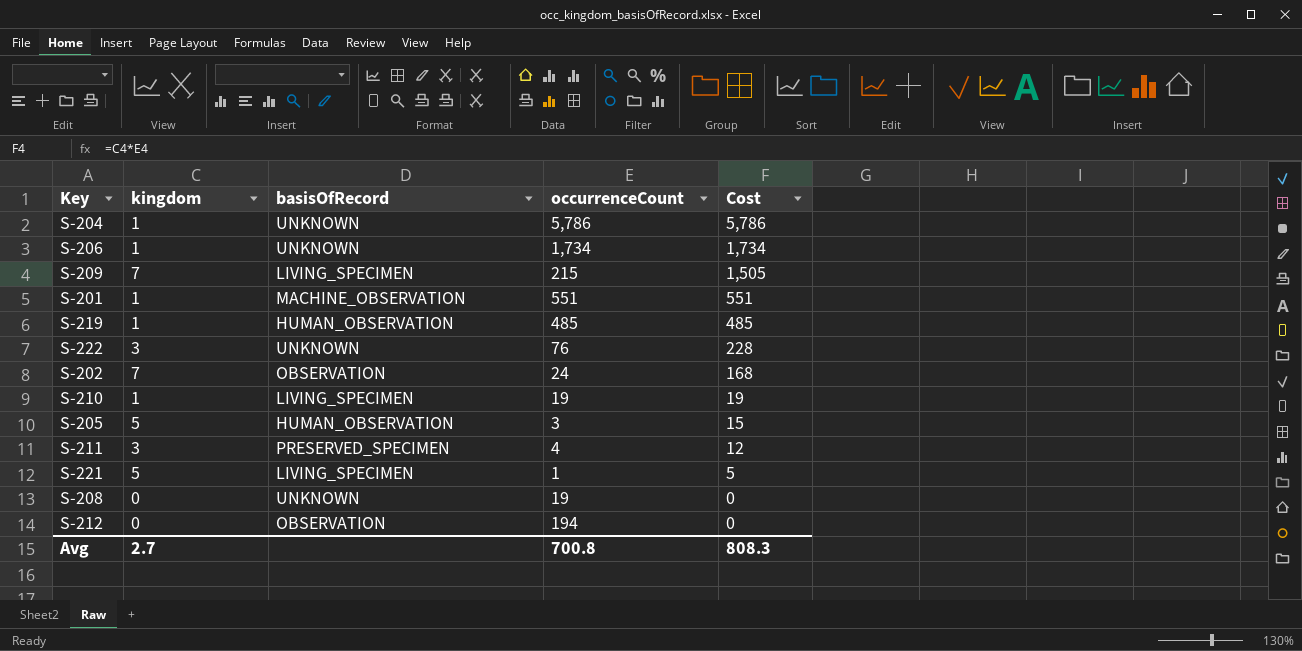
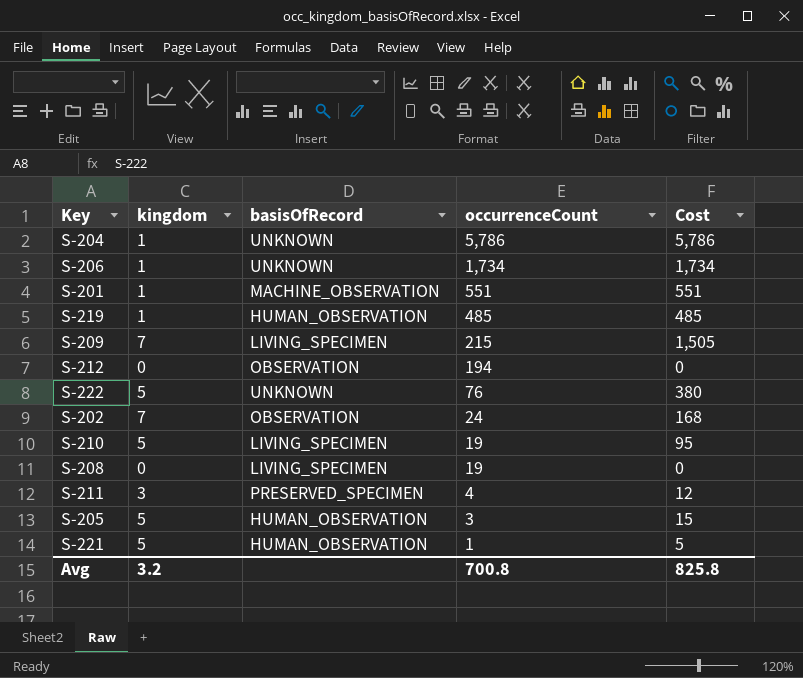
row order: Cost descending -> occurrenceCount descending
S-222 | kingdom: 3 -> 5
S-222 | Cost: 228 -> 380
S-210 | kingdom: 1 -> 5
S-210 | Cost: 19 -> 95
S-208 | basisOfRecord: UNKNOWN -> LIVING_SPECIMEN
S-221 | basisOfRecord: LIVING_SPECIMEN -> HUMAN_OBSERVATION
Avg | kingdom: 2.7 -> 3.2
Avg | Cost: 808.3 -> 825.8

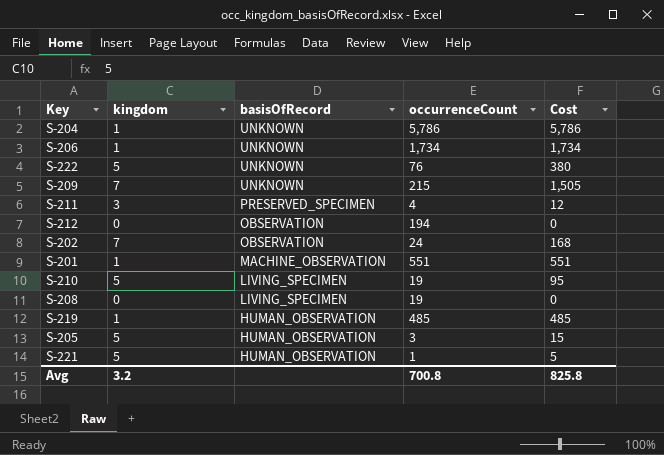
row order: occurrenceCount descending -> basisOfRecord descending
S-209 | basisOfRecord: LIVING_SPECIMEN -> UNKNOWN

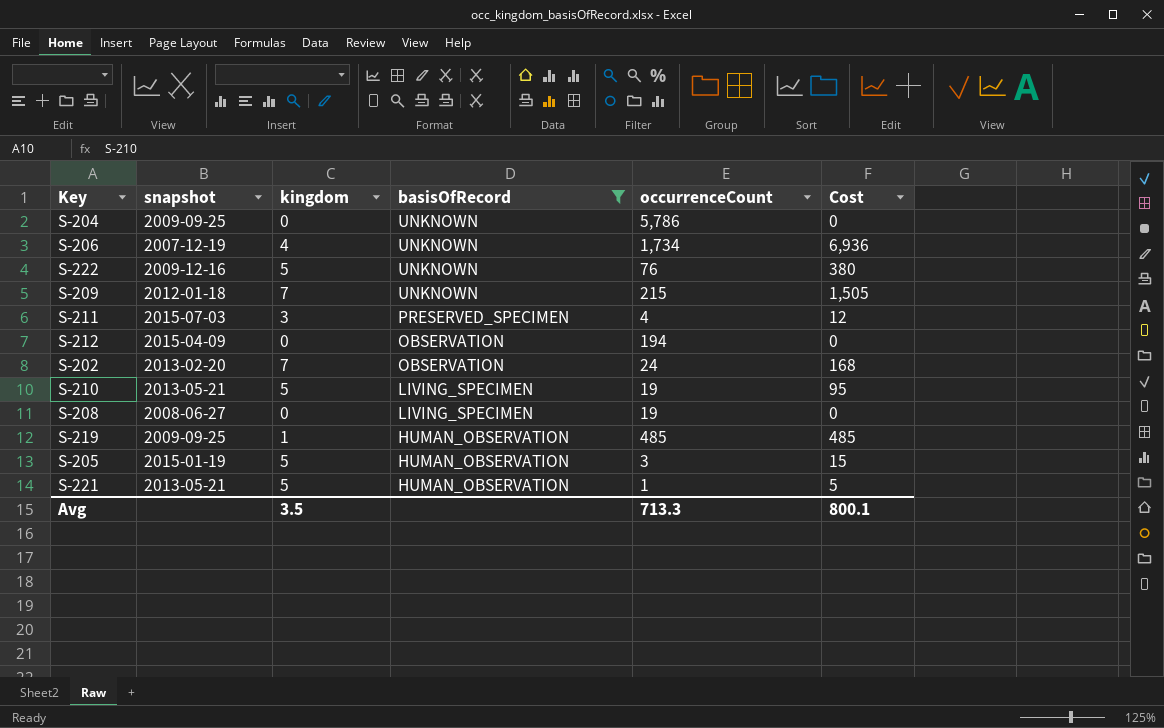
filter: none -> basisOfRecord != MACHINE_OBSERVATION
column snapshot | position: none -> 2
S-204 | kingdom: 1 -> 0
S-204 | Cost: 5,786 -> 0
S-206 | kingdom: 1 -> 4
S-206 | Cost: 1,734 -> 6,936
Avg | kingdom: 3.2 -> 3.5
Avg | occurrenceCount: 700.8 -> 713.3
Avg | Cost: 825.8 -> 800.1

